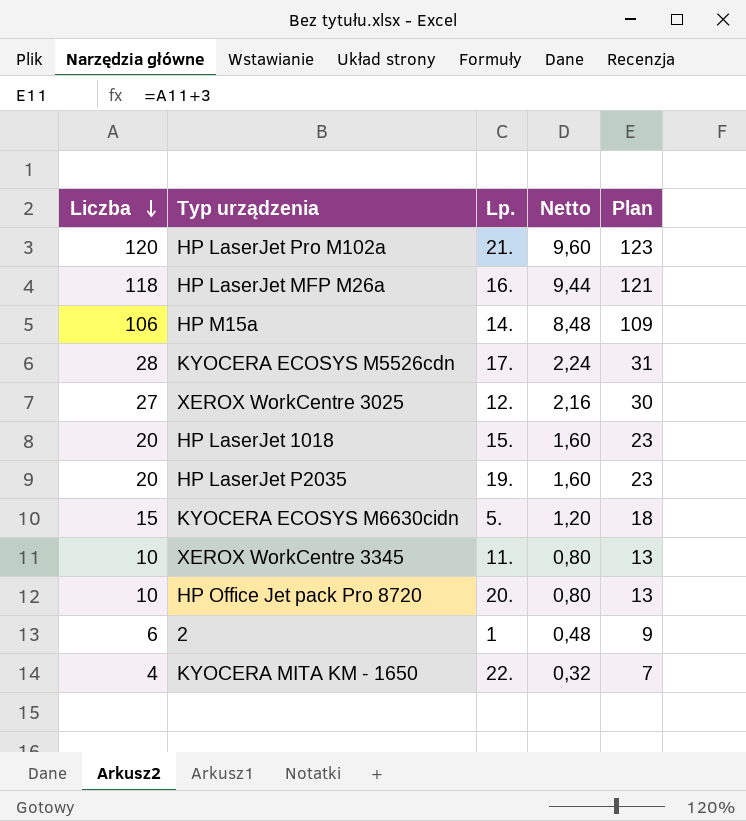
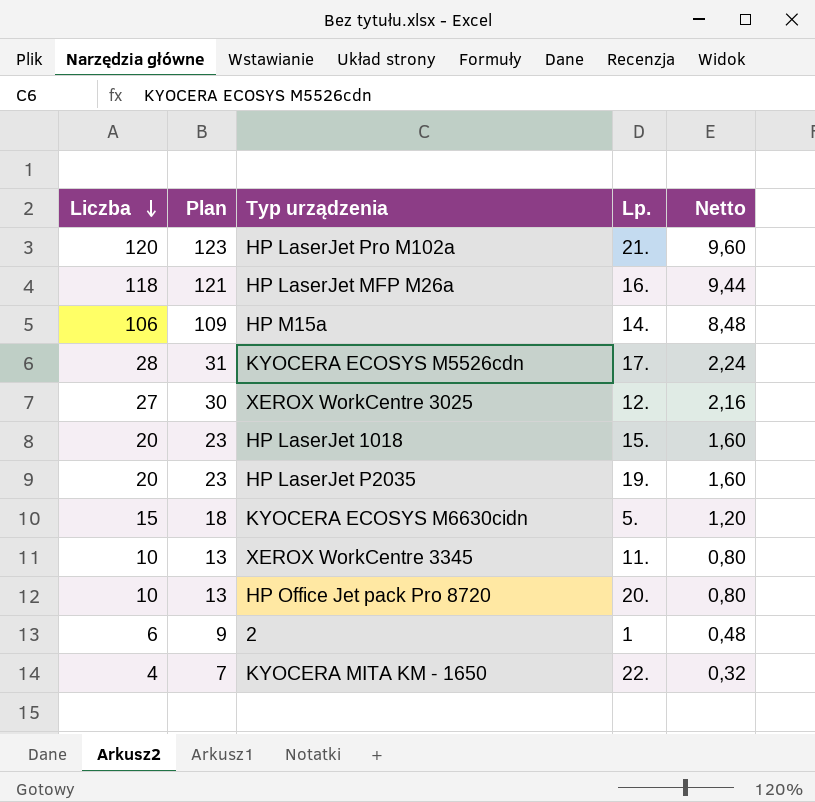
column Plan | position: 5 -> 2

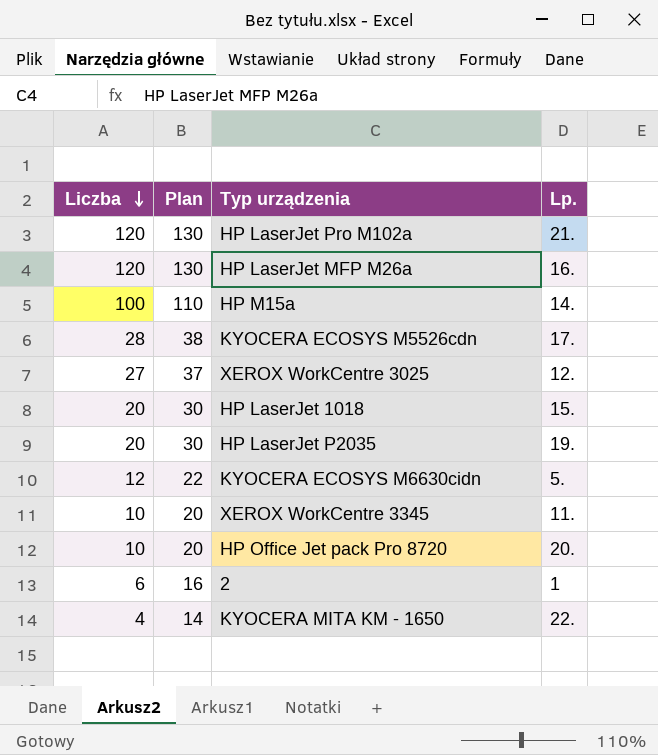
column Netto | formula: [Liczba] * 0,08 -> none
column Plan | formula: [Liczba] + 3 -> [Liczba] + 10
HP LaserJet MFP M26a | Liczba: 118 -> 120
HP M15a | Liczba: 106 -> 100
KYOCERA ECOSYS M6630cidn | Liczba: 15 -> 12

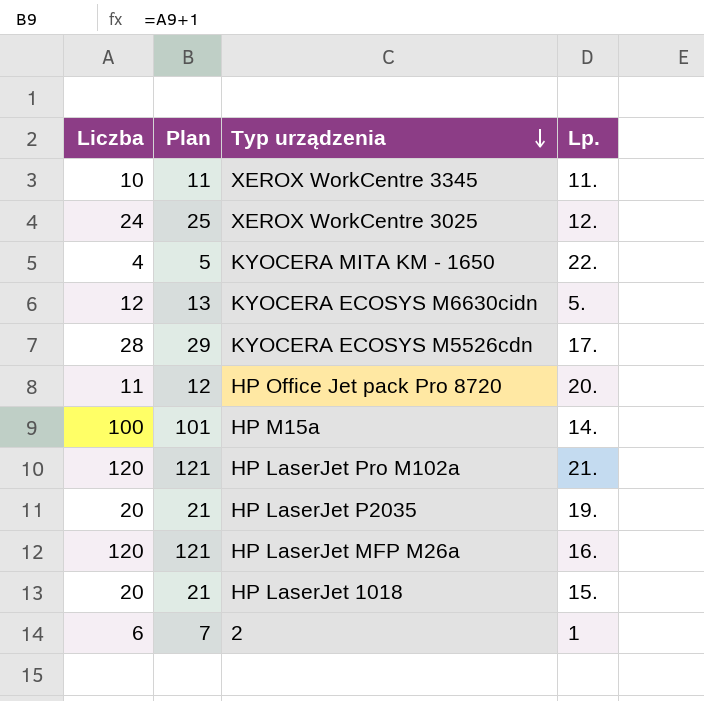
row order: Liczba descending -> Typ urządzenia descending
column Plan | formula: [Liczba] + 10 -> [Liczba] + 1
XEROX WorkCentre 3025 | Liczba: 27 -> 24
HP Office Jet pack Pro 8720 | Liczba: 10 -> 11

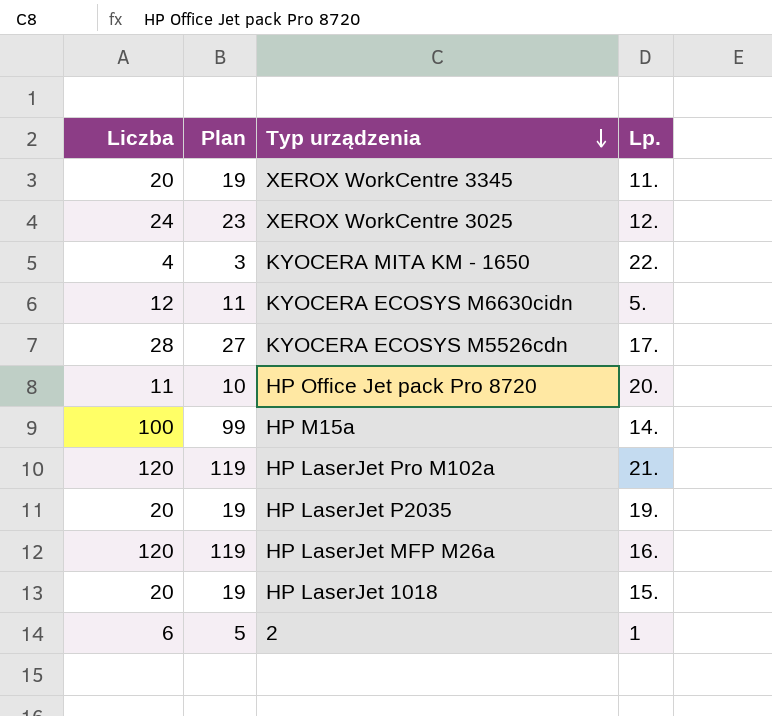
column Plan | formula: [Liczba] + 1 -> [Liczba] - 1
XEROX WorkCentre 3345 | Liczba: 10 -> 20

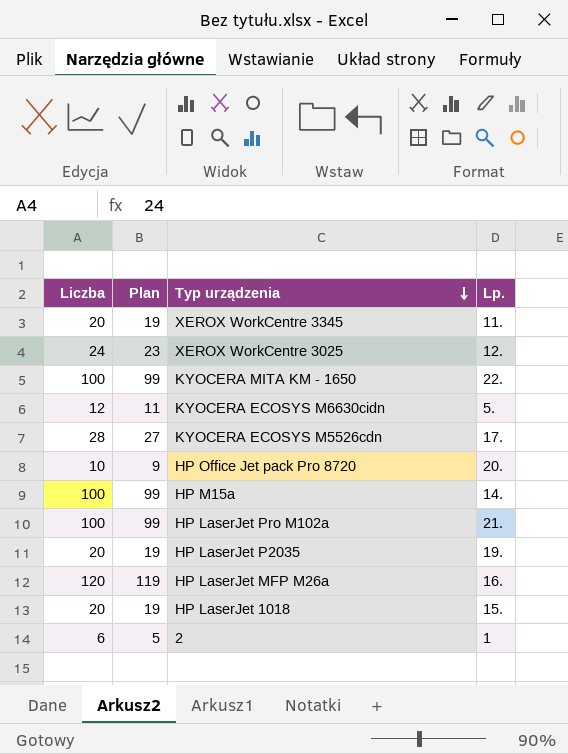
KYOCERA MITA KM - 1650 | Liczba: 4 -> 100
KYOCERA MITA KM - 1650 | Plan: 3 -> 99
HP Office Jet pack Pro 8720 | Liczba: 11 -> 10
HP Office Jet pack Pro 8720 | Plan: 10 -> 9
HP LaserJet Pro M102a | Liczba: 120 -> 100
HP LaserJet Pro M102a | Plan: 119 -> 99

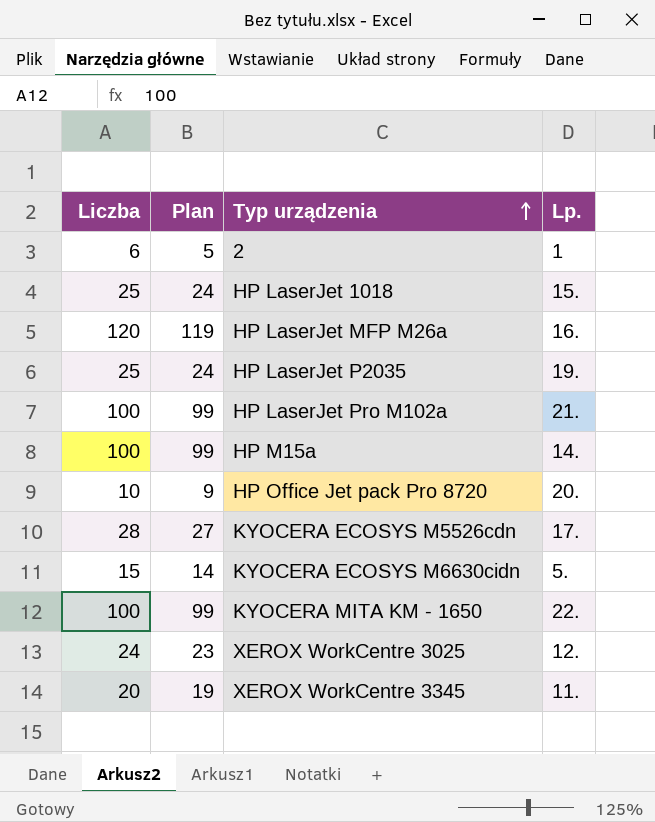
row order: Typ urządzenia descending -> Typ urządzenia ascending
HP LaserJet 1018 | Liczba: 20 -> 25
HP LaserJet 1018 | Plan: 19 -> 24
HP LaserJet P2035 | Liczba: 20 -> 25
HP LaserJet P2035 | Plan: 19 -> 24
KYOCERA ECOSYS M6630cidn | Liczba: 12 -> 15
KYOCERA ECOSYS M6630cidn | Plan: 11 -> 14

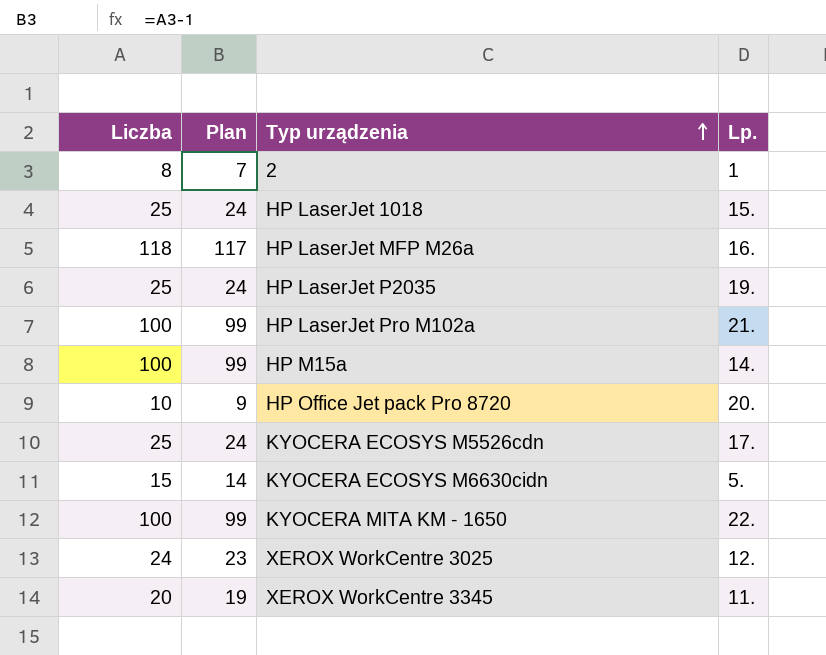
2 | Liczba: 6 -> 8
2 | Plan: 5 -> 7
HP LaserJet MFP M26a | Liczba: 120 -> 118
HP LaserJet MFP M26a | Plan: 119 -> 117
KYOCERA ECOSYS M5526cdn | Liczba: 28 -> 25
KYOCERA ECOSYS M5526cdn | Plan: 27 -> 24

